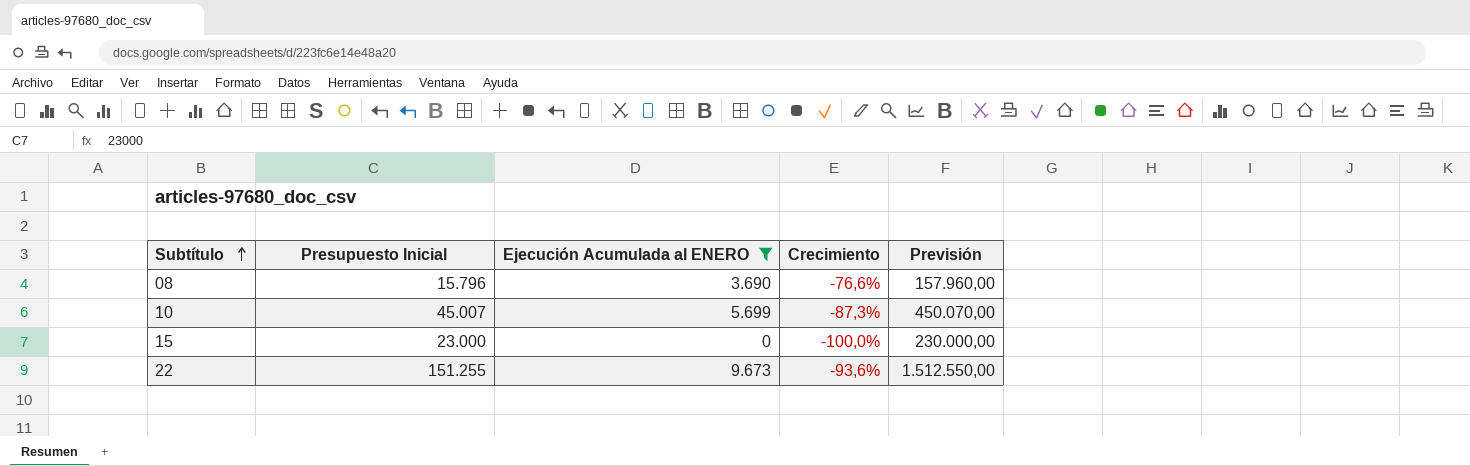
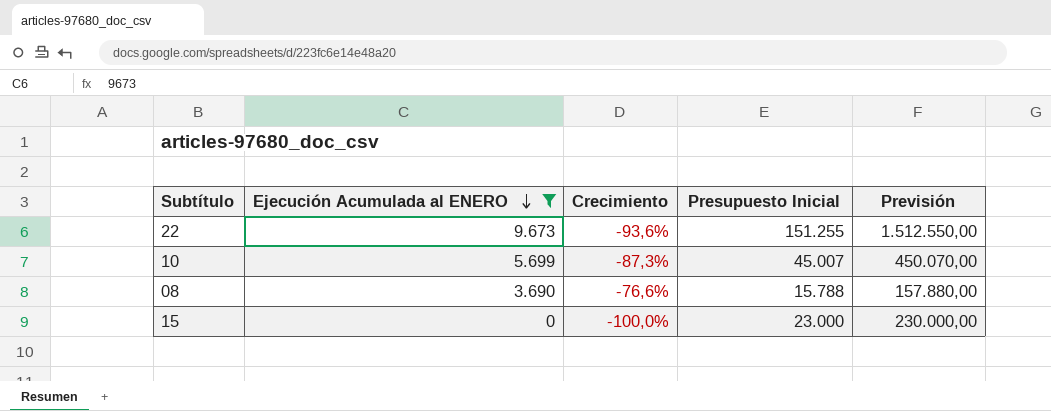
row order: Subtítulo ascending -> Ejecución Acumulada al ENERO descending
column Presupuesto Inicial | position: 2 -> 4
08 | Presupuesto Inicial: 15.796 -> 15.788
08 | Previsión: 157.960,00 -> 157.880,00

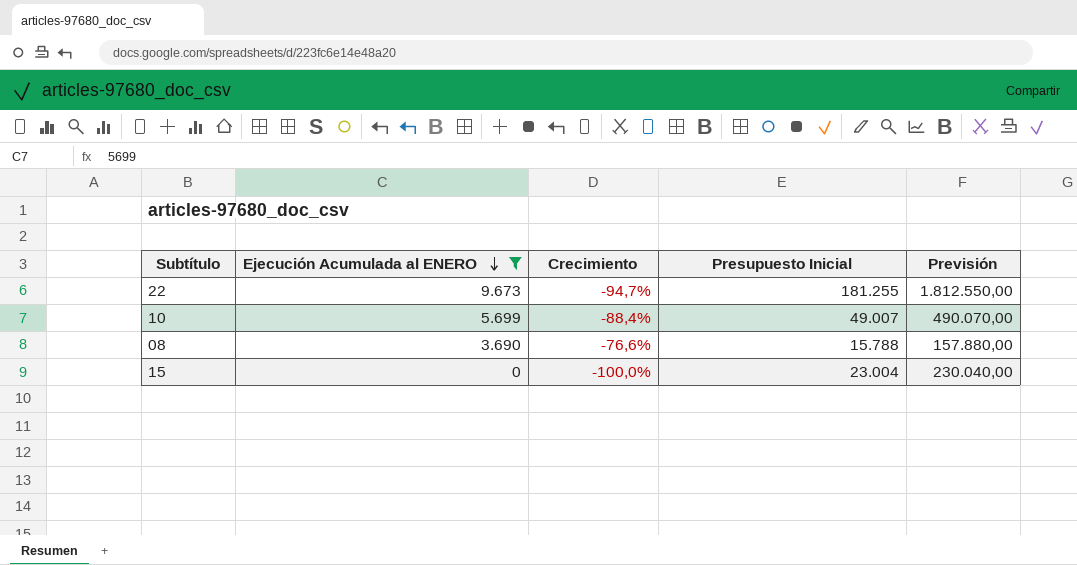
22 | Crecimiento: -93,6% -> -94,7%
22 | Presupuesto Inicial: 151.255 -> 181.255
22 | Previsión: 1.512.550,00 -> 1.812.550,00
10 | Crecimiento: -87,3% -> -88,4%
10 | Presupuesto Inicial: 45.007 -> 49.007
10 | Previsión: 450.070,00 -> 490.070,00
15 | Presupuesto Inicial: 23.000 -> 23.004
15 | Previsión: 230.000,00 -> 230.040,00

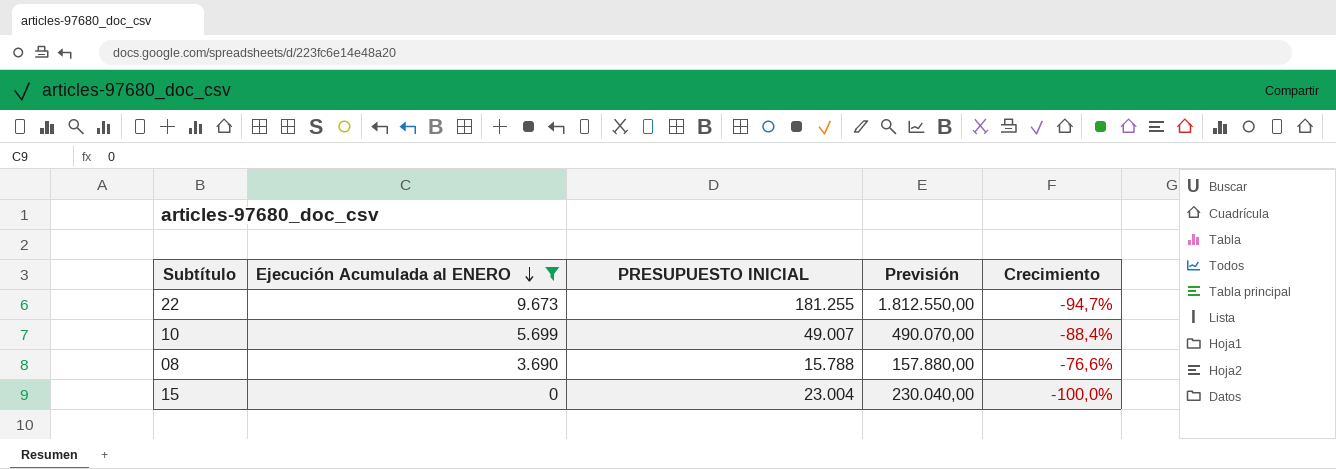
column name: Presupuesto Inicial -> PRESUPUESTO INICIAL
column Crecimiento | position: 3 -> 5

